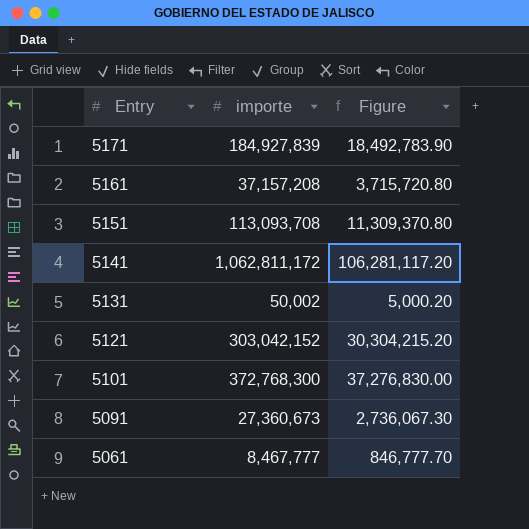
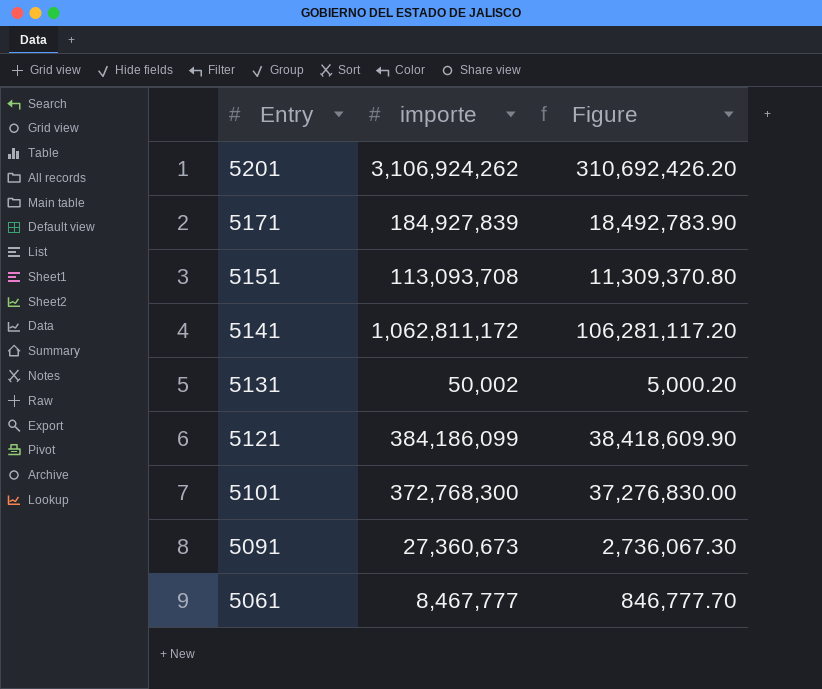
row 5161: 37,157,208 | 3,715,720.80 -> none
row 5201: none -> 3,106,924,262 | 310,692,426.20
5121 | importe: 303,042,152 -> 384,186,099
5121 | Figure: 30,304,215.20 -> 38,418,609.90

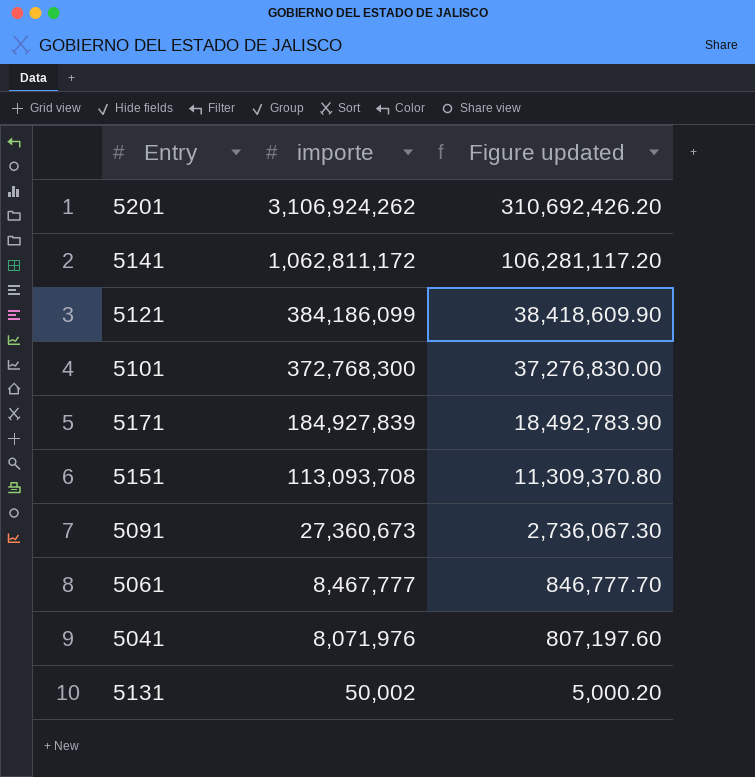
row order: Entry descending -> importe descending
column name: Figure -> Figure updated
row 5041: none -> 8,071,976 | 807,197.60

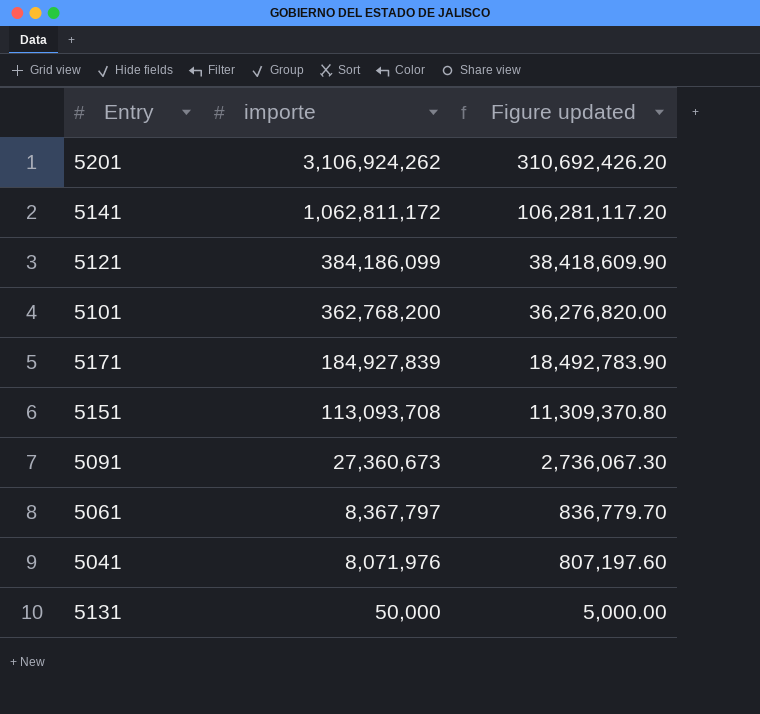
5101 | importe: 372,768,300 -> 362,768,200
5101 | Figure updated: 37,276,830.00 -> 36,276,820.00
5061 | importe: 8,467,777 -> 8,367,797
5061 | Figure updated: 846,777.70 -> 836,779.70
5131 | importe: 50,002 -> 50,000
5131 | Figure updated: 5,000.20 -> 5,000.00

